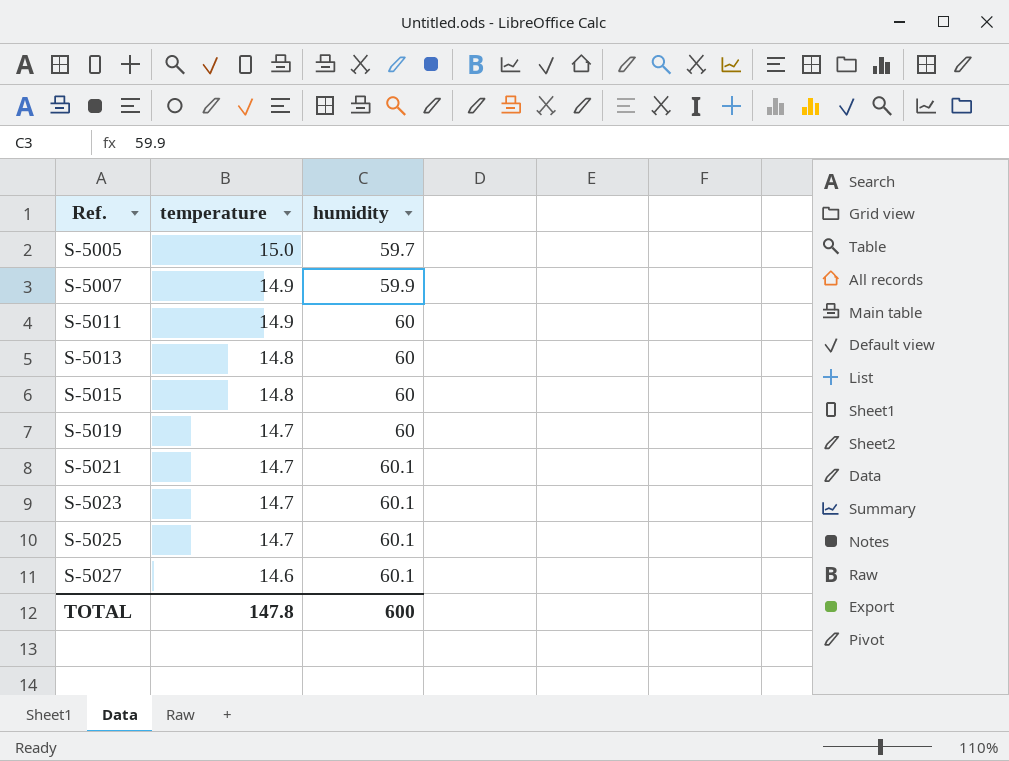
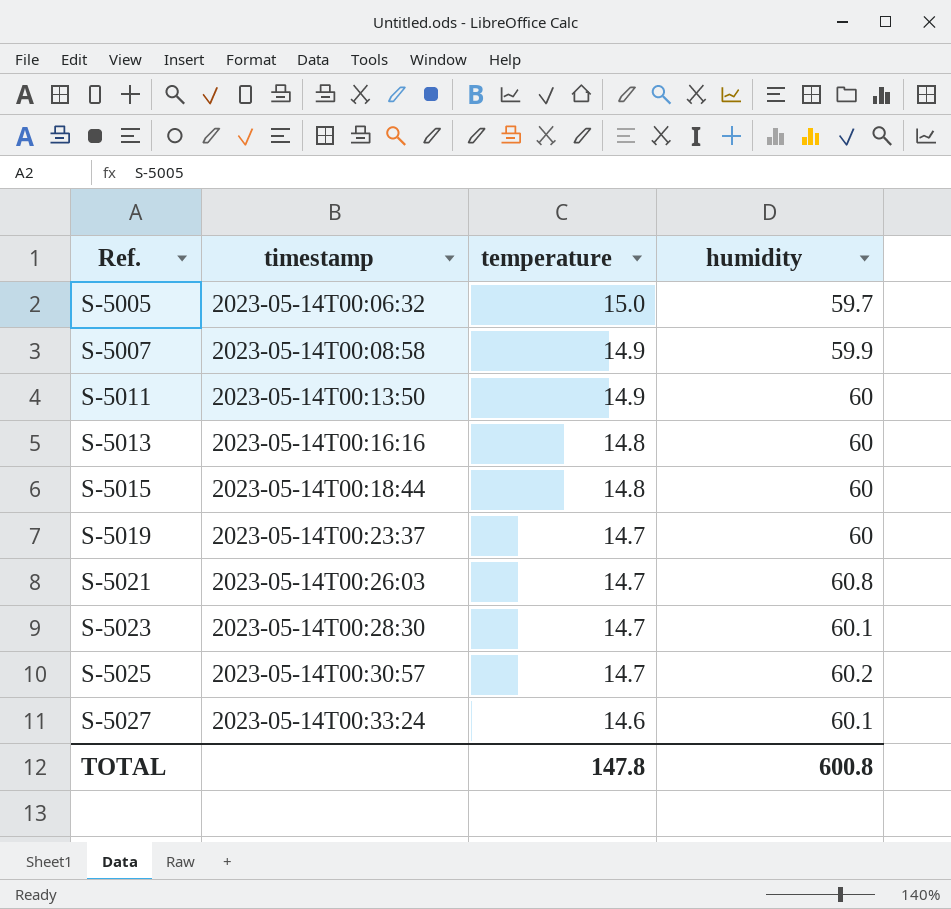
column timestamp | position: none -> 2
S-5021 | humidity: 60.1 -> 60.8
S-5025 | humidity: 60.1 -> 60.2
TOTAL | humidity: 600 -> 600.8

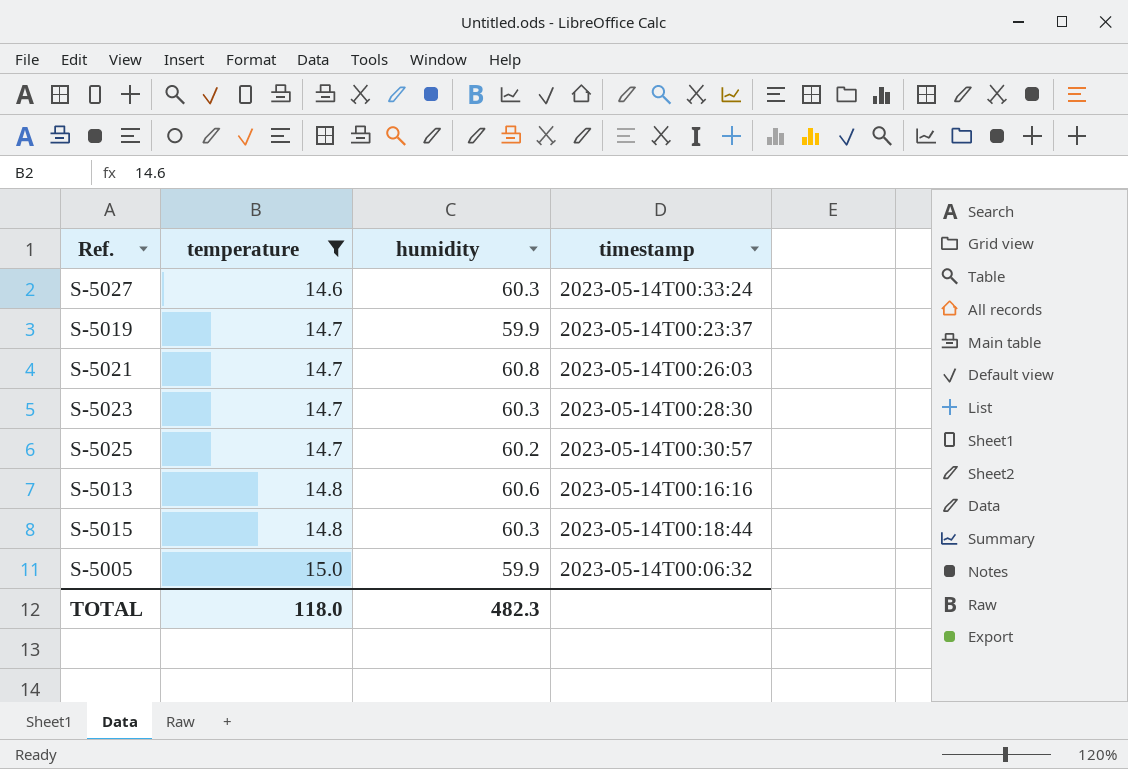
filter: none -> temperature != 14.9
row order: Ref. ascending -> temperature ascending
column timestamp | position: 2 -> 4
S-5027 | humidity: 60.1 -> 60.3
S-5019 | humidity: 60 -> 59.9
S-5023 | humidity: 60.1 -> 60.3
S-5013 | humidity: 60 -> 60.6
S-5015 | humidity: 60 -> 60.3
S-5005 | humidity: 59.7 -> 59.9
TOTAL | temperature: 147.8 -> 118.0
TOTAL | humidity: 600.8 -> 482.3

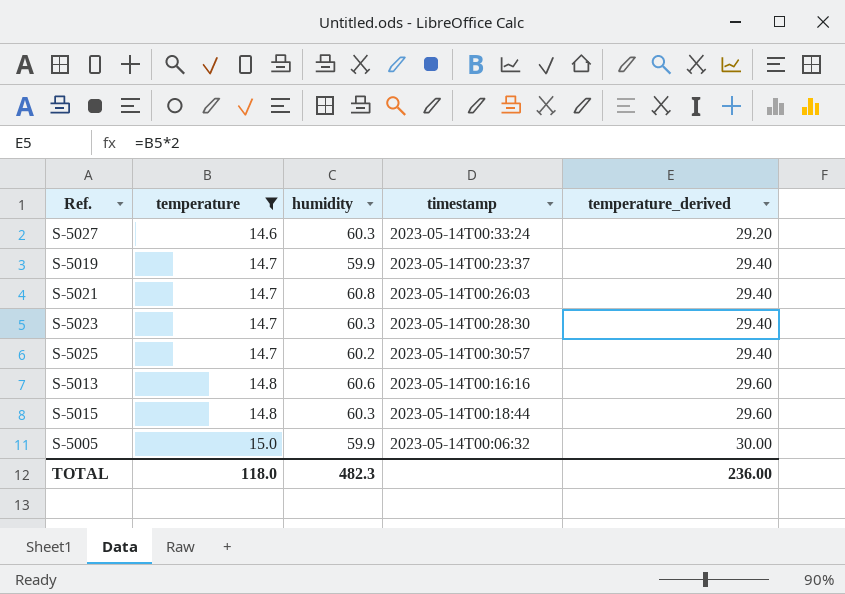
column temperature_derived | formula: none -> [temperature] * 2

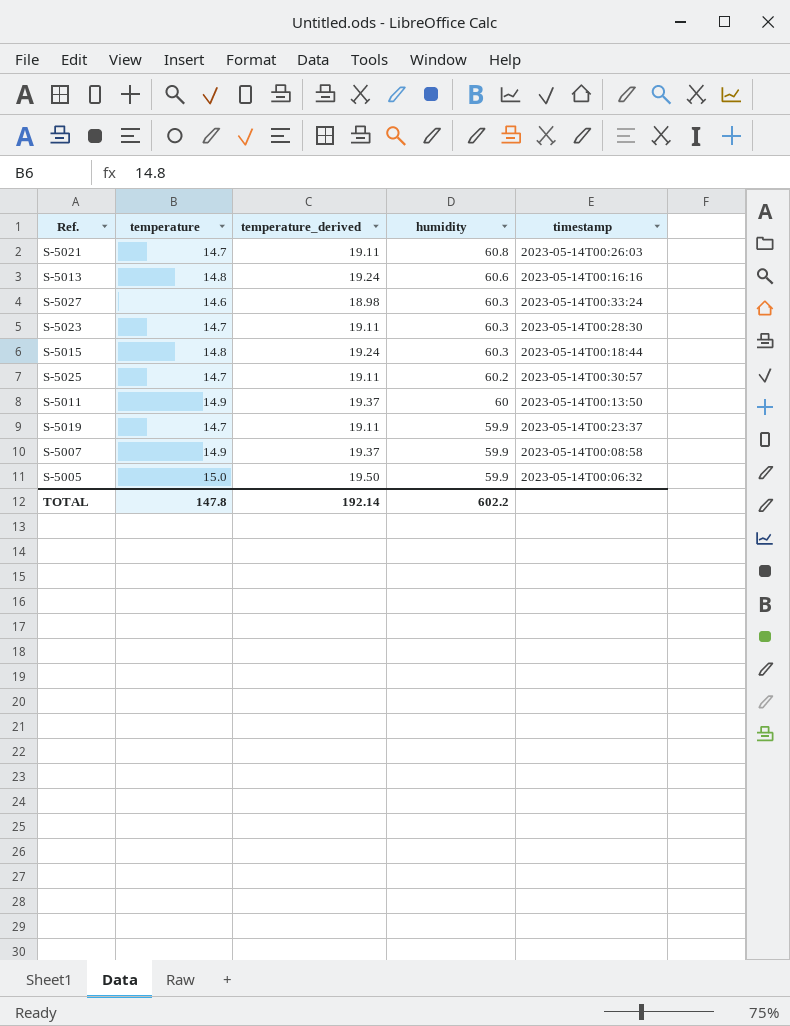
filter: temperature != 14.9 -> none
row order: temperature ascending -> humidity descending
column temperature_derived | formula: [temperature] * 2 -> [temperature] * 1.3
column temperature_derived | position: 5 -> 3
TOTAL | temperature: 118.0 -> 147.8
TOTAL | temperature_derived: 236.00 -> 192.14
TOTAL | humidity: 482.3 -> 602.2

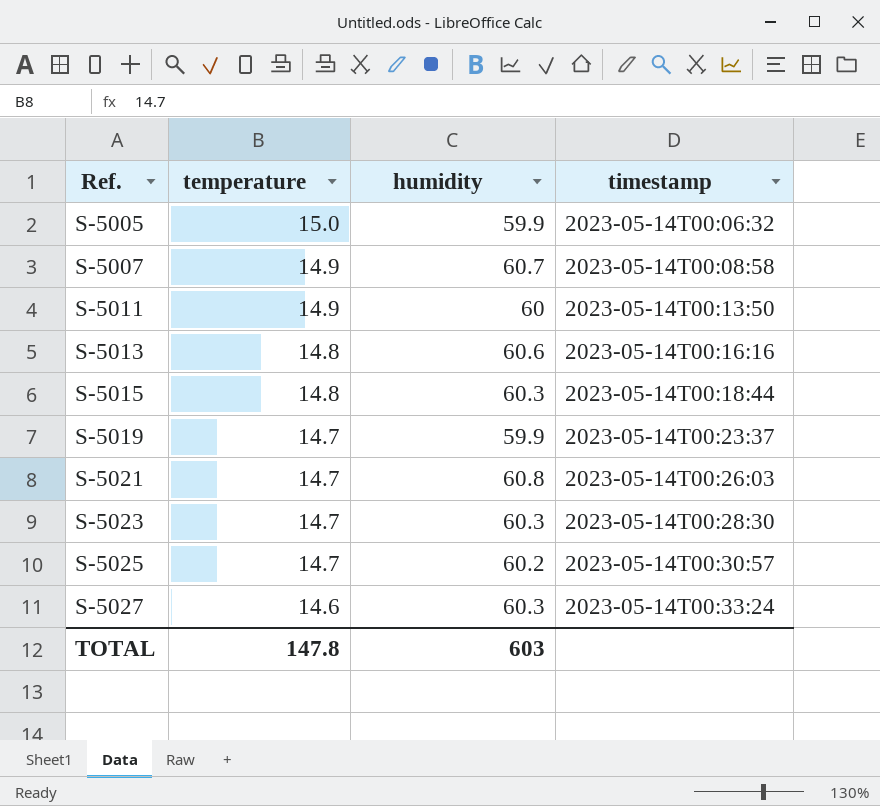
row order: humidity descending -> Ref. ascending
column temperature_derived | formula: [temperature] * 1.3 -> none
S-5007 | humidity: 59.9 -> 60.7
TOTAL | humidity: 602.2 -> 603

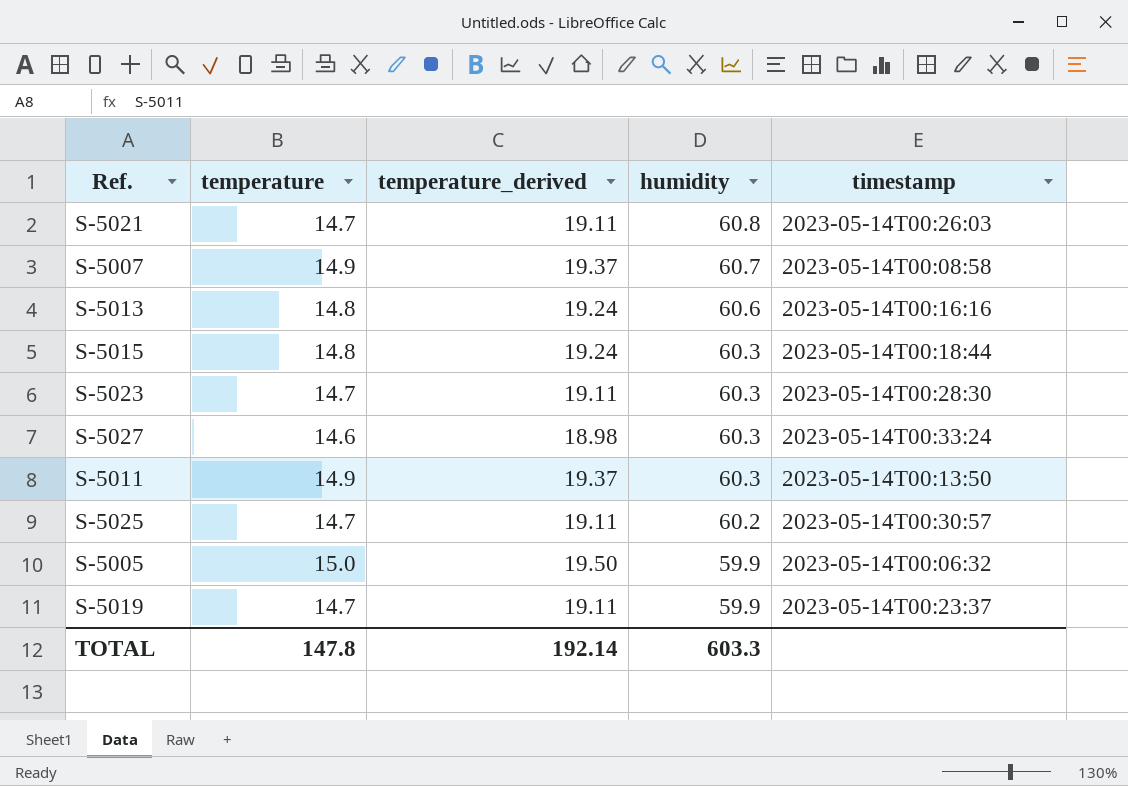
row order: Ref. ascending -> humidity descending
column temperature_derived | formula: none -> [temperature] * 1.3
S-5011 | humidity: 60 -> 60.3
TOTAL | humidity: 603 -> 603.3

